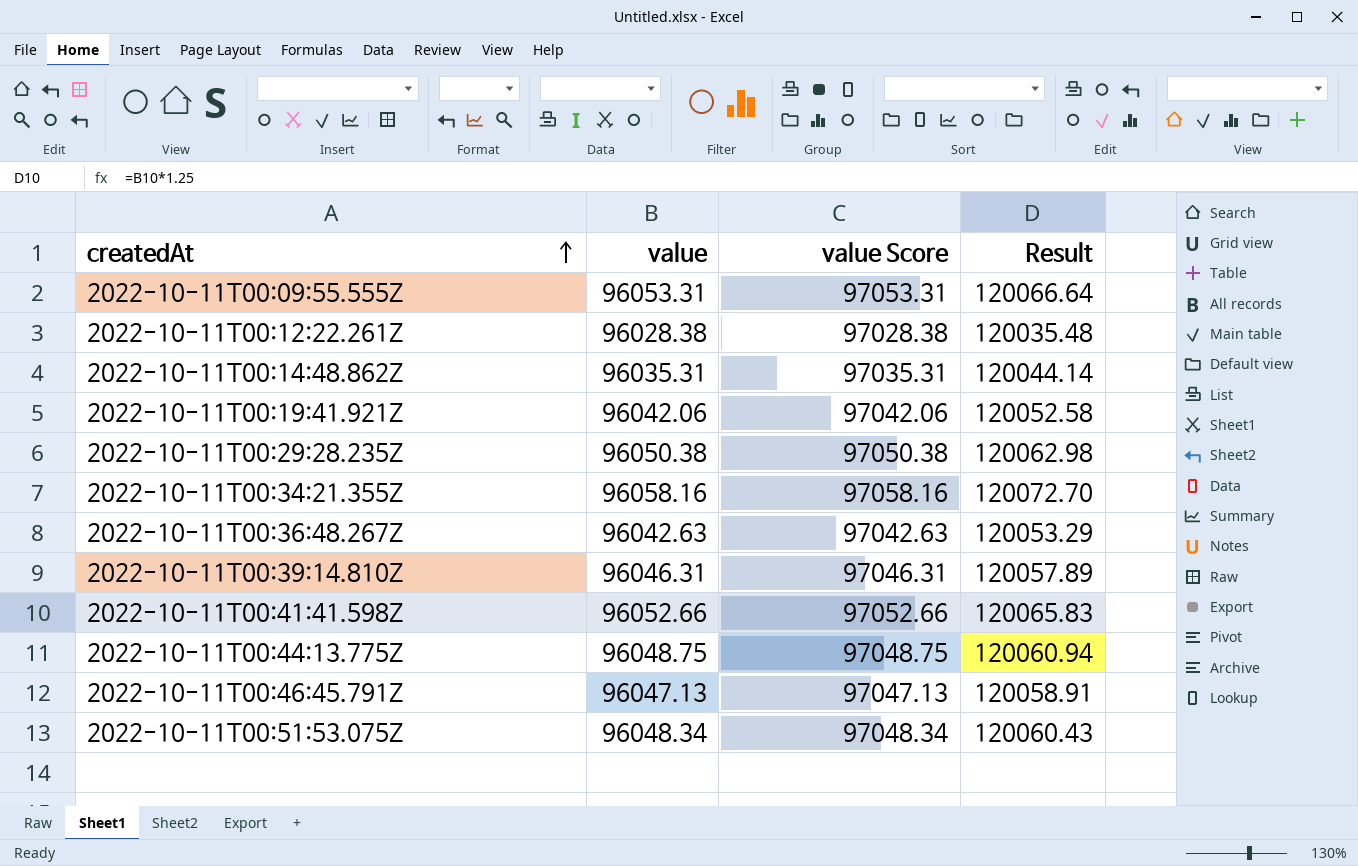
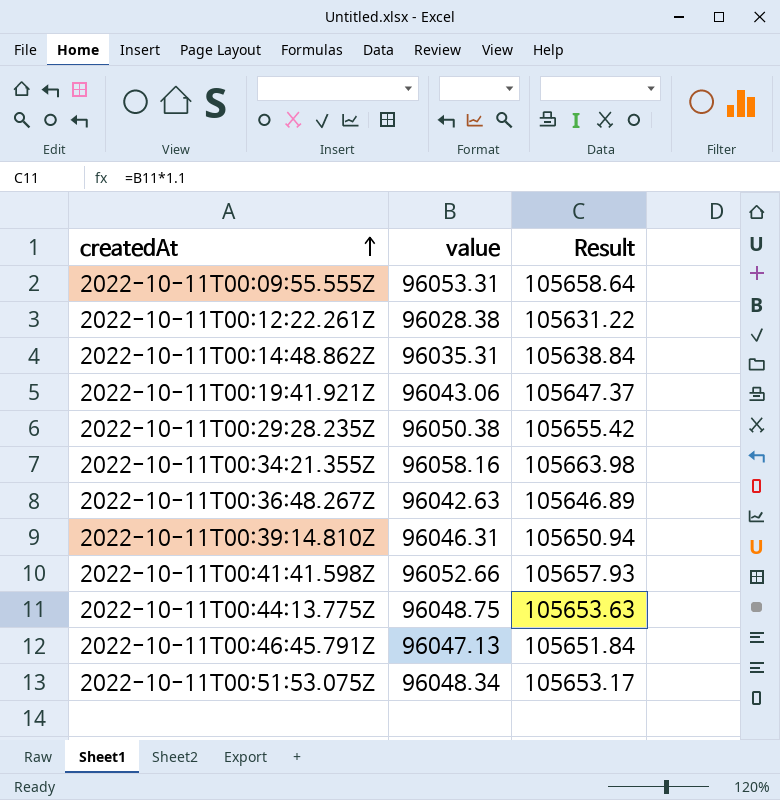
column value Score | formula: [value] + 1000 -> none
column Result | formula: [value] * 1.25 -> [value] * 1.1
2022-10-11T00:19:41.921Z | value: 96042.06 -> 96043.06

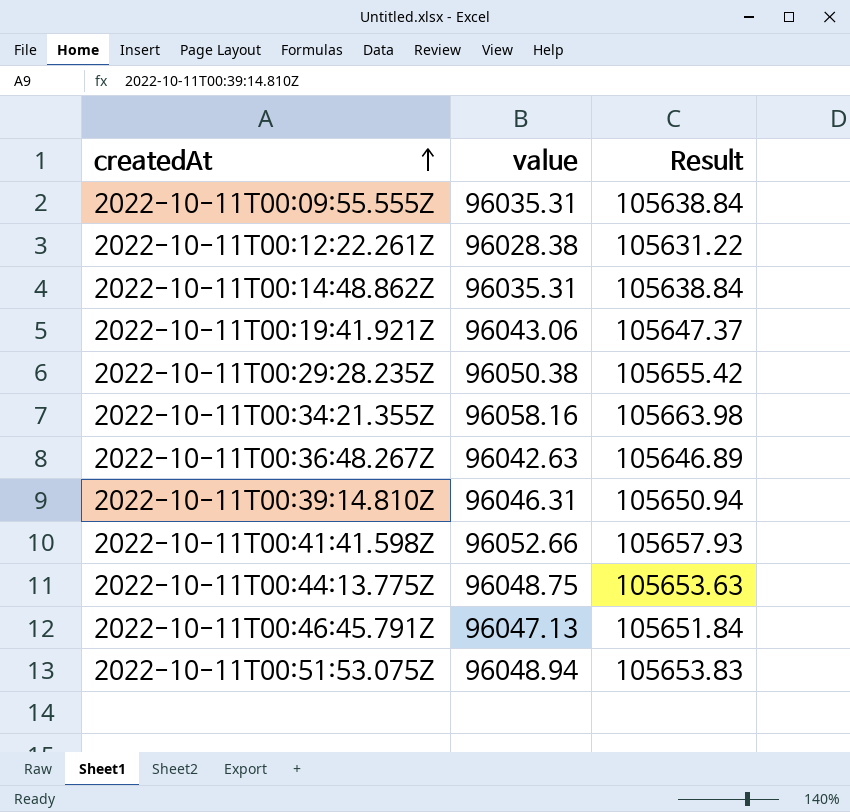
2022-10-11T00:09:55.555Z | value: 96053.31 -> 96035.31
2022-10-11T00:09:55.555Z | Result: 105658.64 -> 105638.84
2022-10-11T00:51:53.075Z | value: 96048.34 -> 96048.94
2022-10-11T00:51:53.075Z | Result: 105653.17 -> 105653.83

